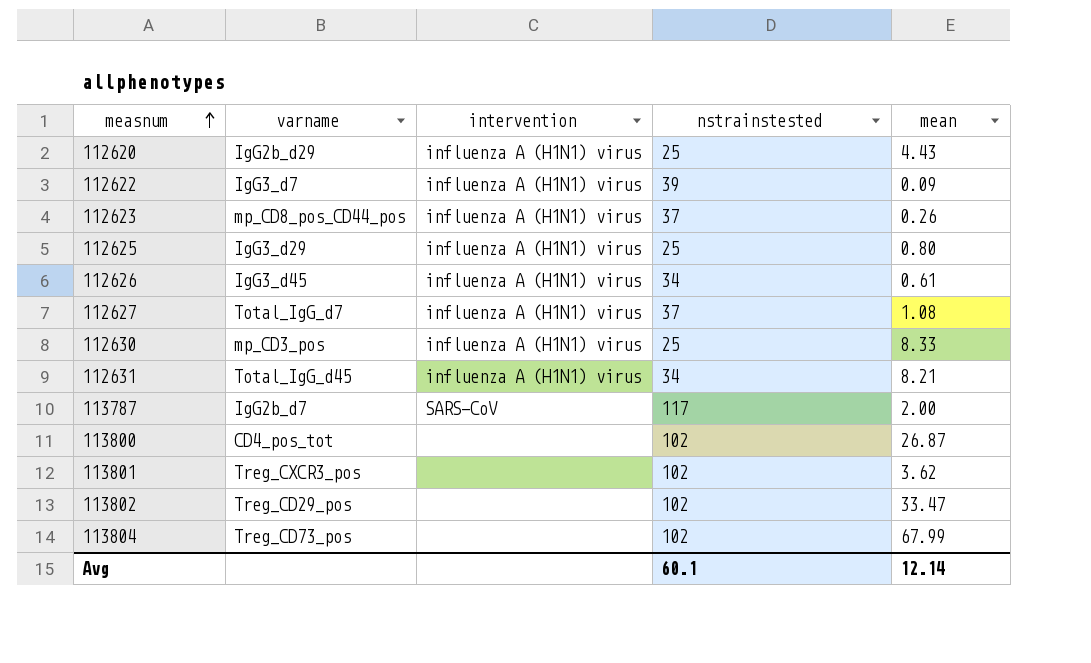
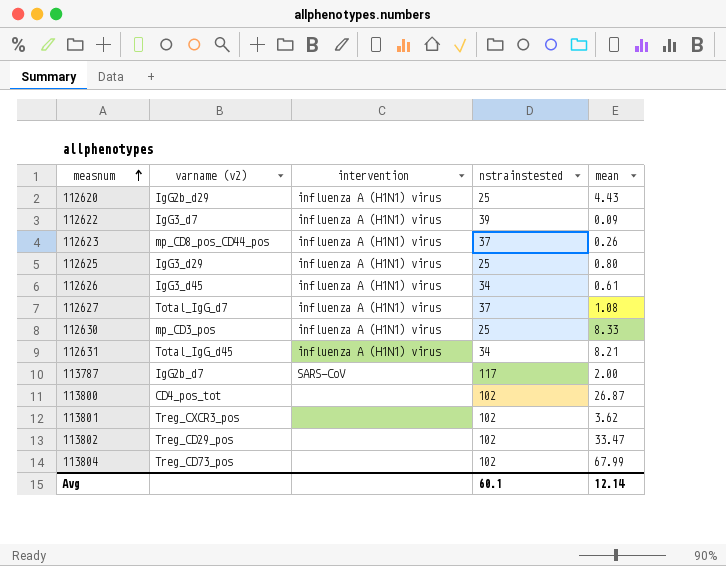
column name: varname -> varname (v2)

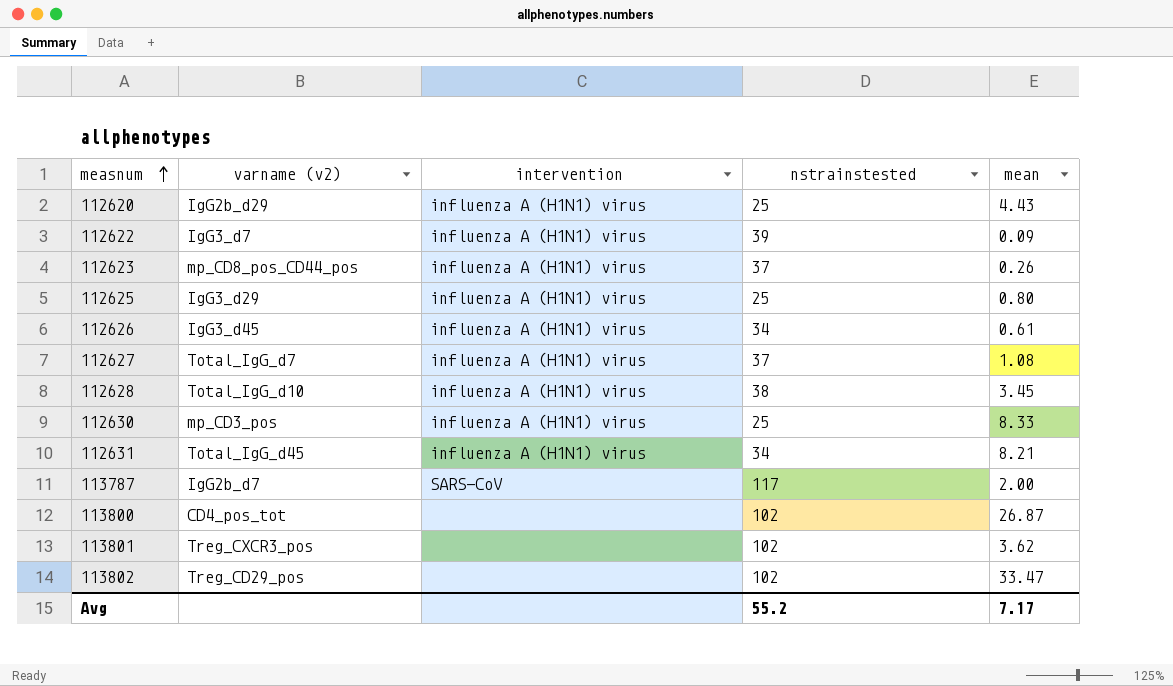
row 113804: Treg_CD73_pos | none | 102 | 67.99 -> none
row 112628: none -> Total_IgG_d10 | influenza A (H1N1) virus | 38 | 3.45
Avg | nstrainstested: 60.1 -> 55.2
Avg | mean: 12.14 -> 7.17

